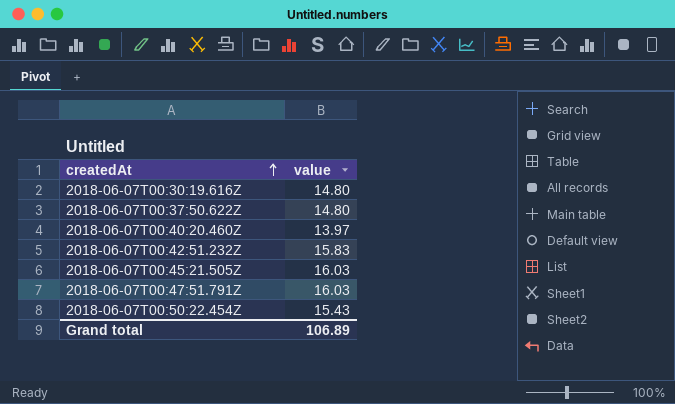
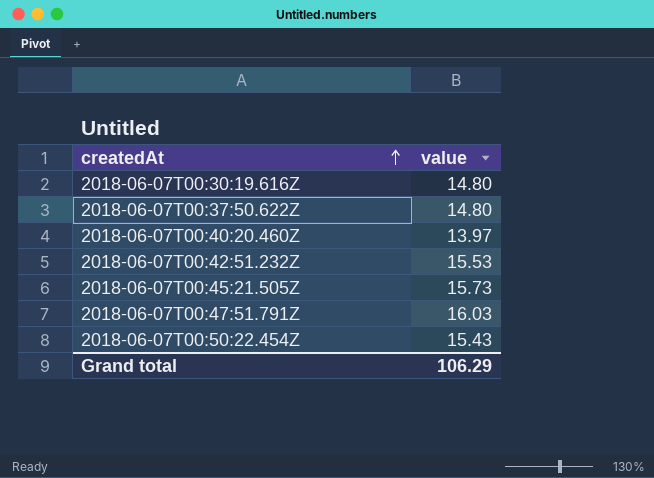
2018-06-07T00:42:51.232Z | value: 15.83 -> 15.53
2018-06-07T00:45:21.505Z | value: 16.03 -> 15.73
Grand total | value: 106.89 -> 106.29

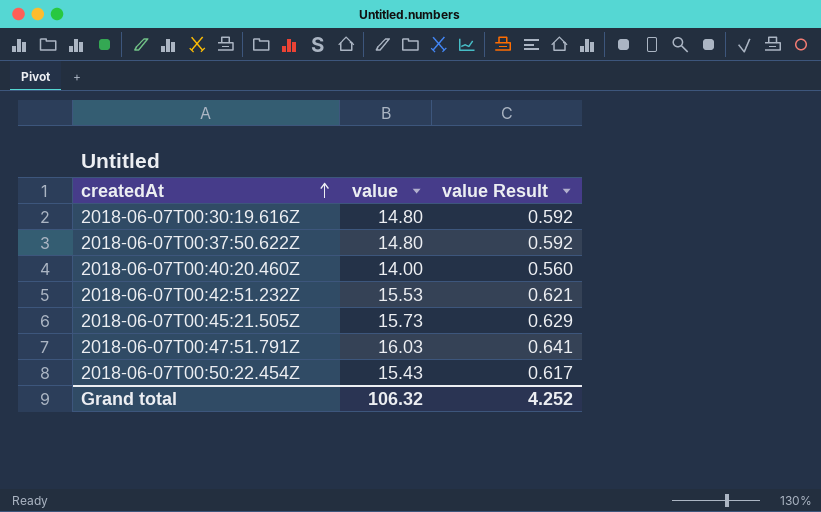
column value Result | formula: none -> [value] * 0.04
2018-06-07T00:40:20.460Z | value: 13.97 -> 14.00
Grand total | value: 106.29 -> 106.32

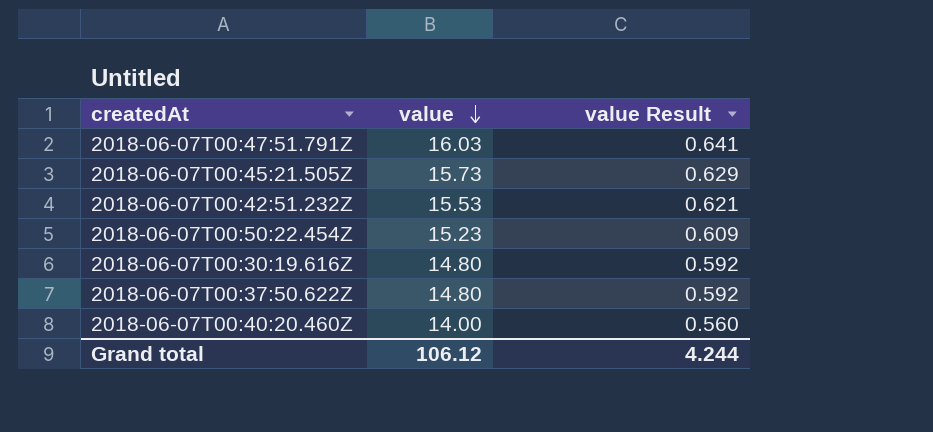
row order: createdAt ascending -> value descending
2018-06-07T00:50:22.454Z | value: 15.43 -> 15.23
2018-06-07T00:50:22.454Z | value Result: 0.617 -> 0.609
Grand total | value: 106.32 -> 106.12
Grand total | value Result: 4.252 -> 4.244

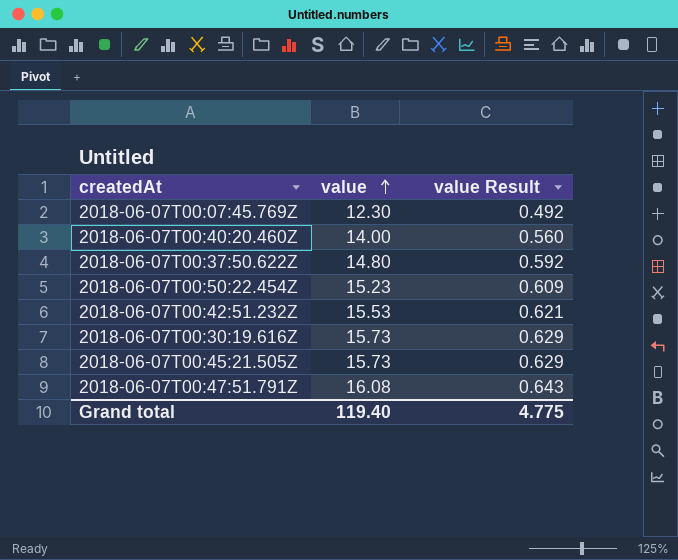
row order: value descending -> value ascending
row 2018-06-07T00:07:45.769Z: none -> 12.30 | 0.492
2018-06-07T00:30:19.616Z | value: 14.80 -> 15.73
2018-06-07T00:30:19.616Z | value Result: 0.592 -> 0.629
2018-06-07T00:47:51.791Z | value: 16.03 -> 16.08
2018-06-07T00:47:51.791Z | value Result: 0.641 -> 0.643
Grand total | value: 106.12 -> 119.40
Grand total | value Result: 4.244 -> 4.775

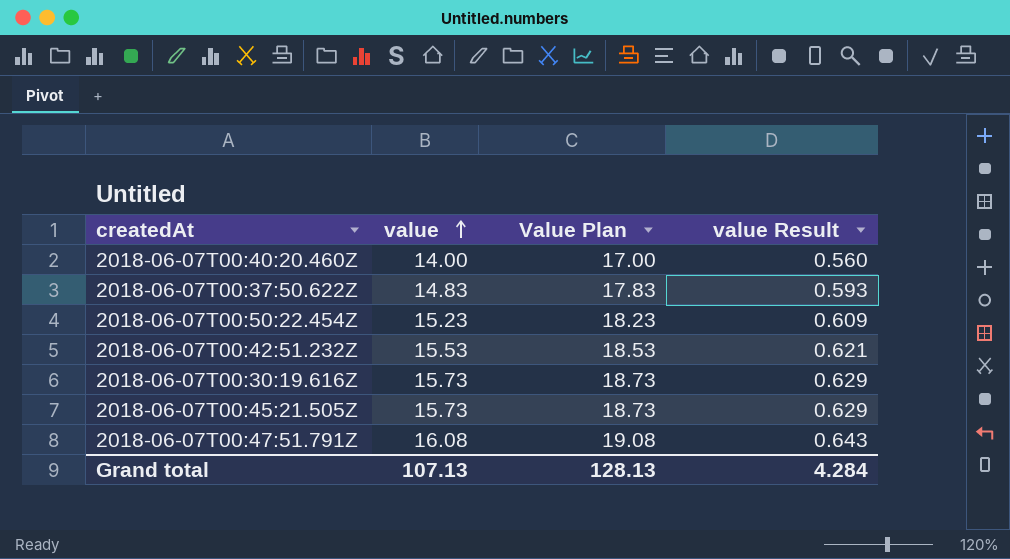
column Value Plan | formula: none -> [value] + 3
row 2018-06-07T00:07:45.769Z: 12.30 | 0.492 -> none
2018-06-07T00:37:50.622Z | value: 14.80 -> 14.83
2018-06-07T00:37:50.622Z | value Result: 0.592 -> 0.593
Grand total | value: 119.40 -> 107.13
Grand total | value Result: 4.775 -> 4.284

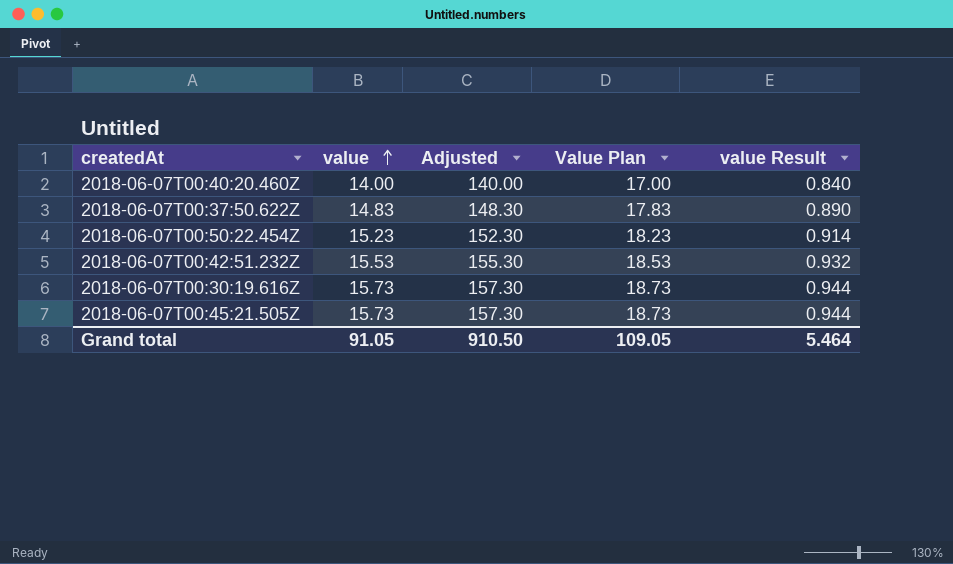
column Adjusted | formula: none -> [value] * 10
column value Result | formula: [value] * 0.04 -> [value] * 0.06
row 2018-06-07T00:47:51.791Z: 16.08 | 19.08 | 0.643 -> none
Grand total | value: 107.13 -> 91.05
Grand total | Value Plan: 128.13 -> 109.05
Grand total | value Result: 4.284 -> 5.464

